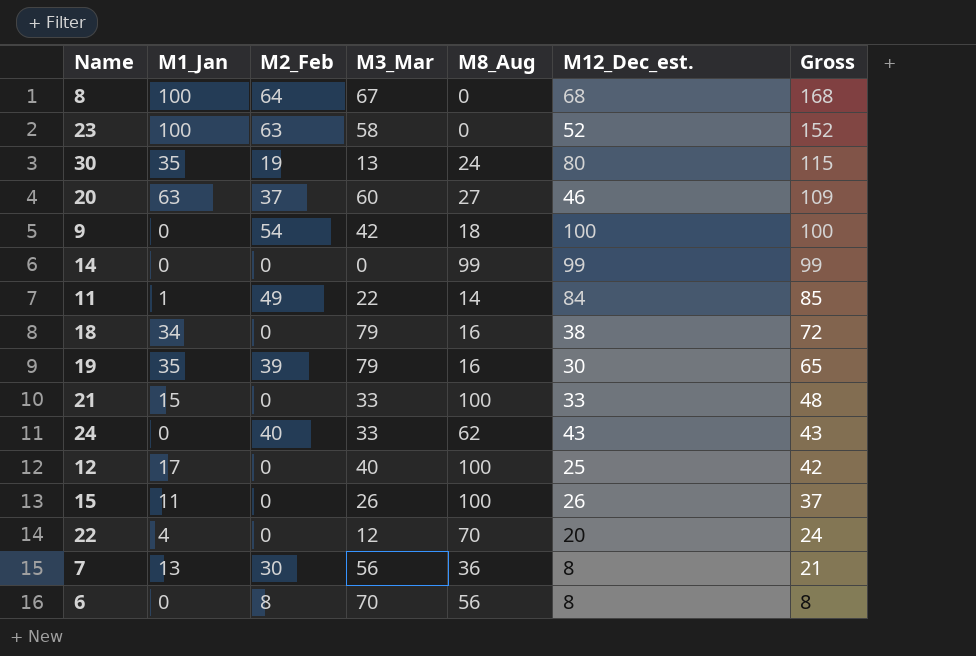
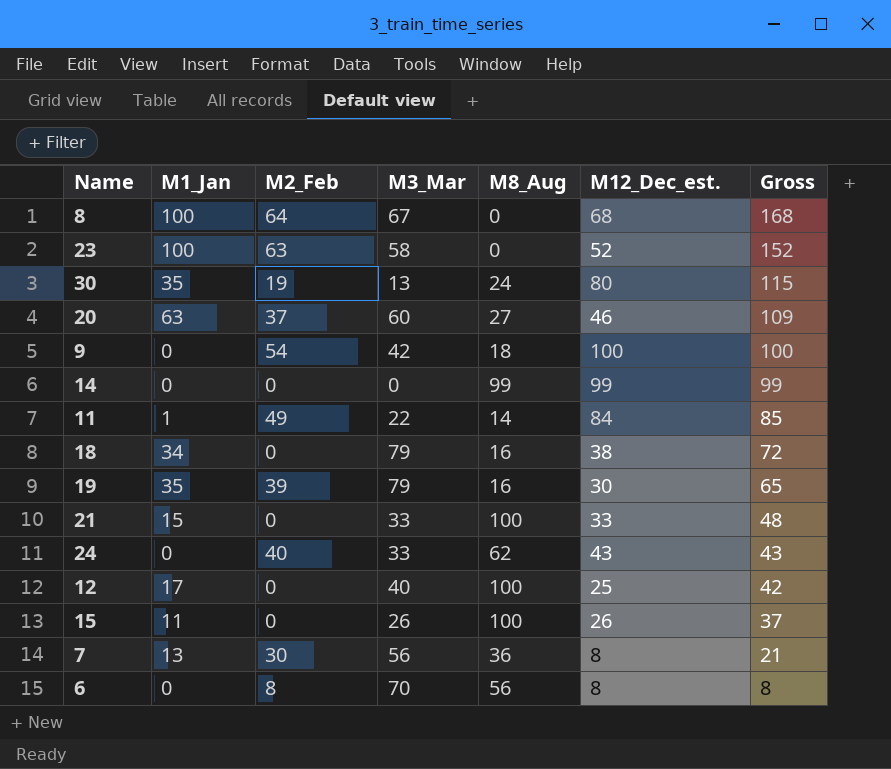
row 22: 4 | 0 | 12 | 70 | 20 | 24 -> none

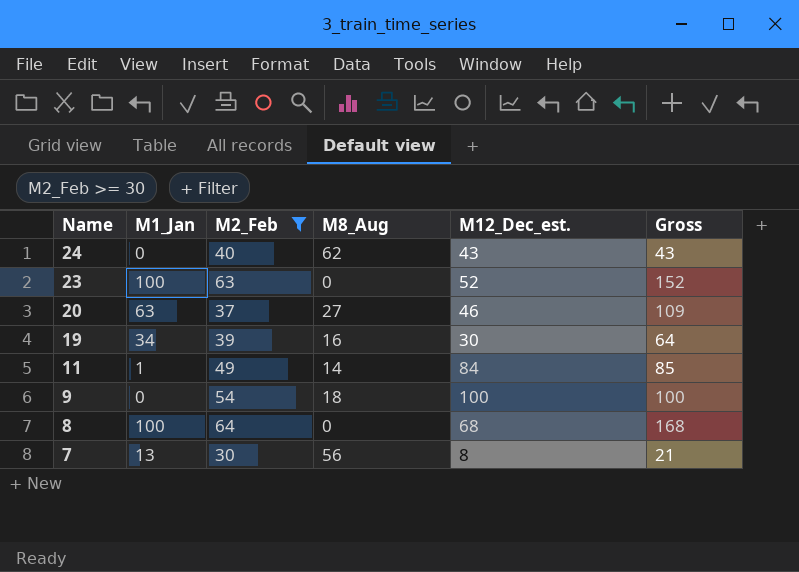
filter: none -> M2_Feb >= 30
row order: Gross descending -> Name descending
column M3_Mar | position: 4 -> none
19 | M1_Jan: 35 -> 34
19 | Gross: 65 -> 64
7 | M8_Aug: 36 -> 56

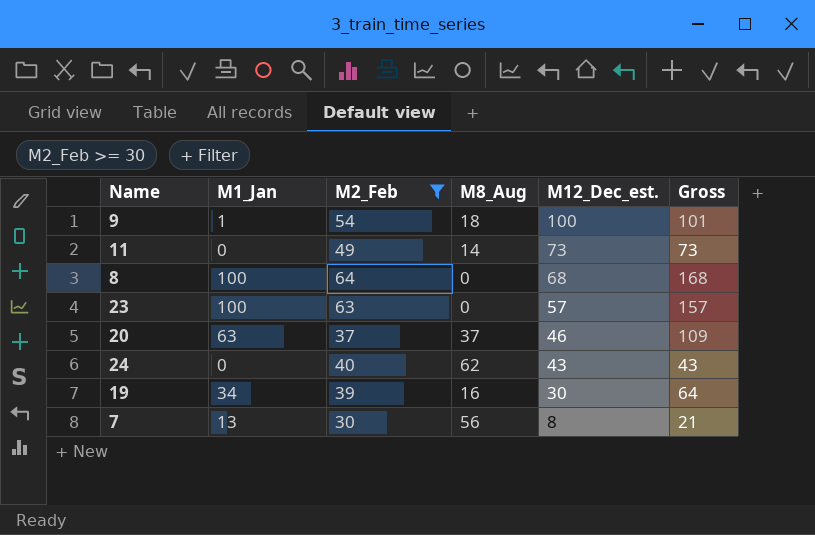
row order: Name descending -> M12_Dec_est. descending
9 | M1_Jan: 0 -> 1
9 | Gross: 100 -> 101
11 | M1_Jan: 1 -> 0
11 | M12_Dec_est.: 84 -> 73
11 | Gross: 85 -> 73
23 | M12_Dec_est.: 52 -> 57
23 | Gross: 152 -> 157
20 | M8_Aug: 27 -> 37

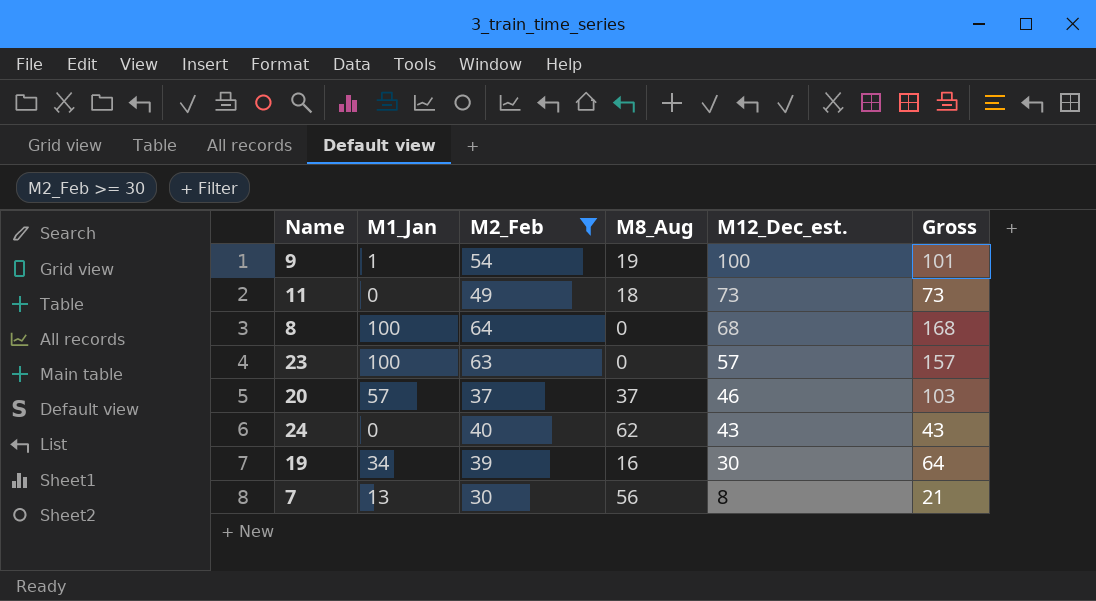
9 | M8_Aug: 18 -> 19
11 | M8_Aug: 14 -> 18
20 | M1_Jan: 63 -> 57
20 | Gross: 109 -> 103

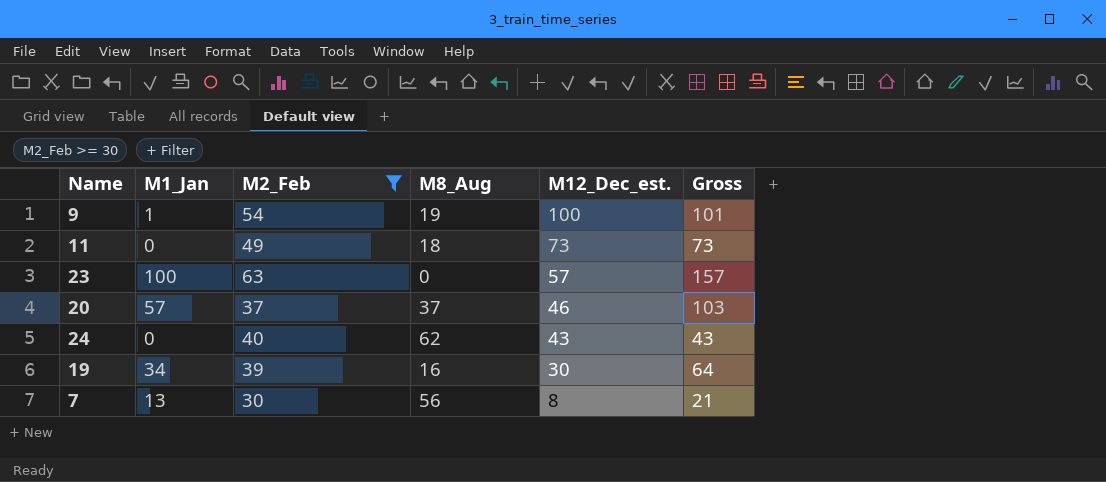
row 8: 100 | 64 | 0 | 68 | 168 -> none

